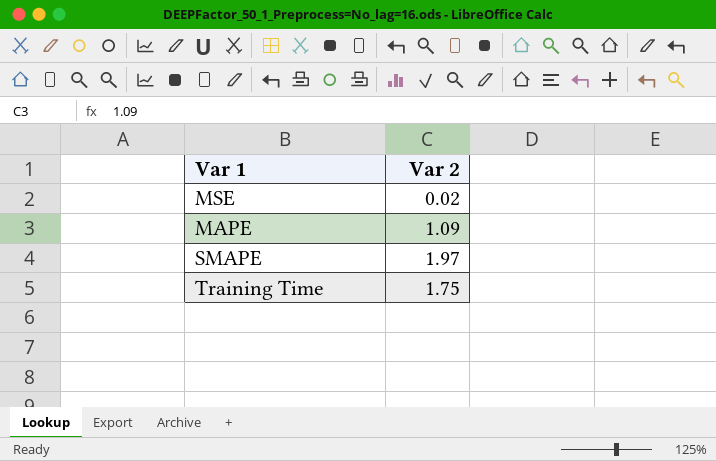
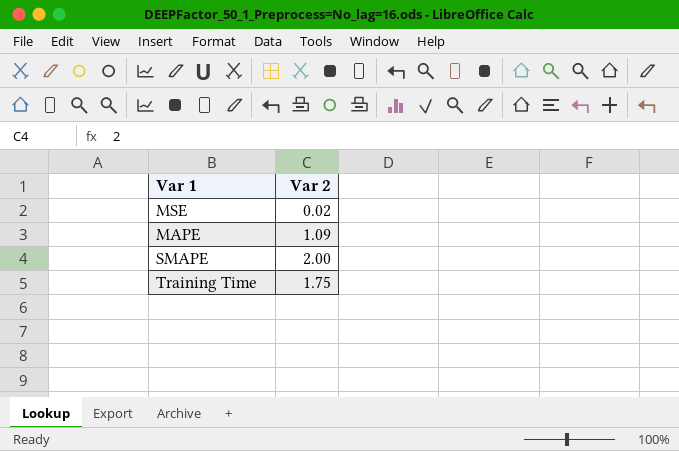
SMAPE | Var 2: 1.97 -> 2.00

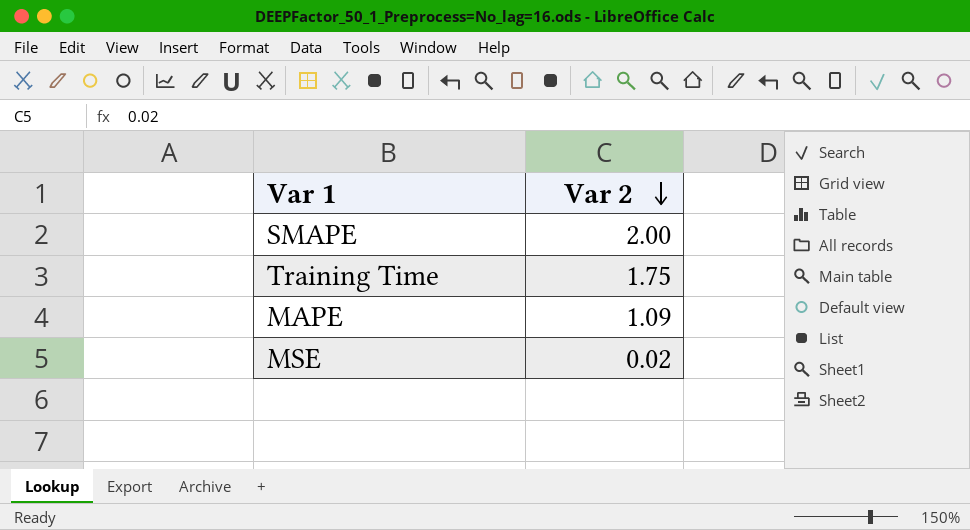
row order: none -> Var 2 descending

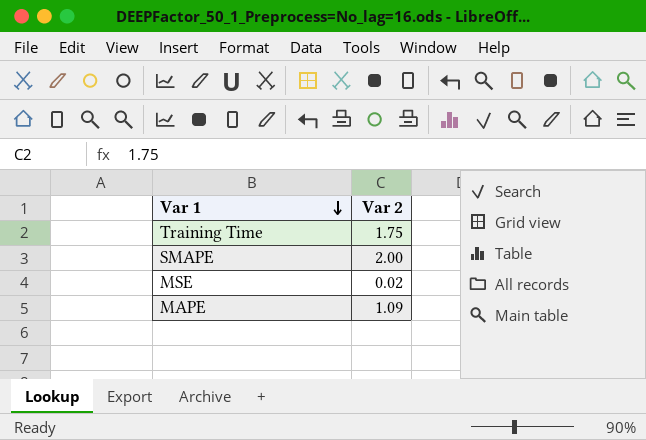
row order: Var 2 descending -> Var 1 descending

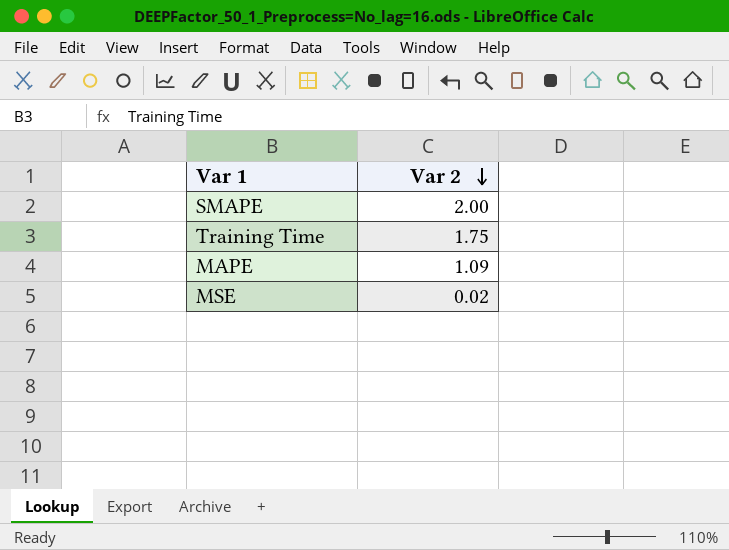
row order: Var 1 descending -> Var 2 descending

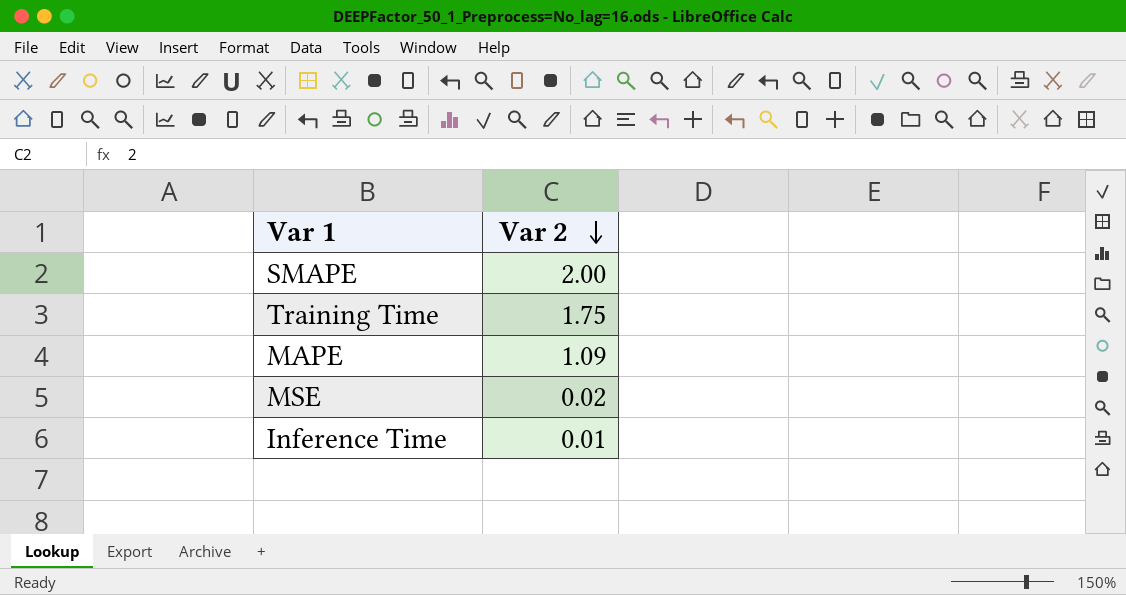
row Inference Time: none -> 0.01

